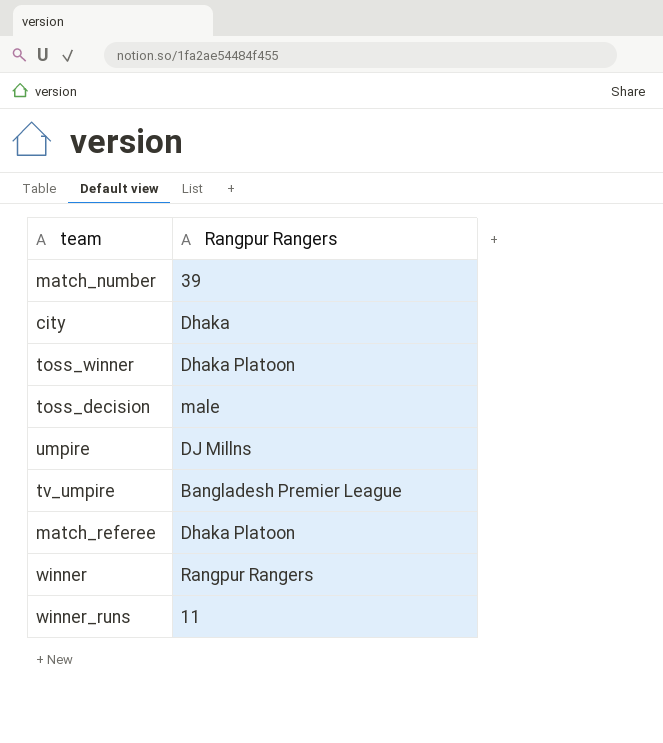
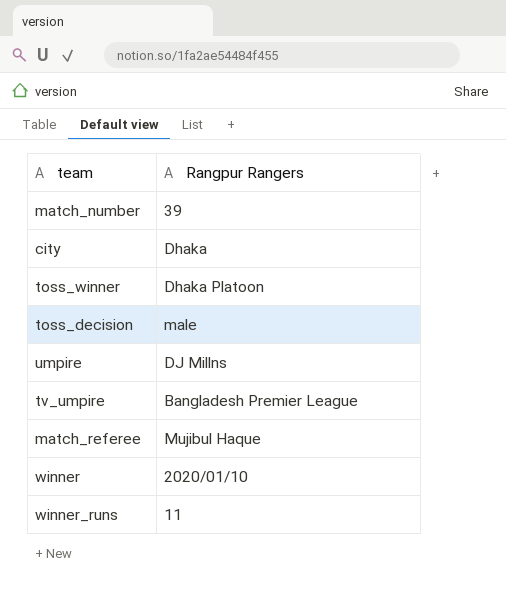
match_referee | Rangpur Rangers: Dhaka Platoon -> Mujibul Haque
winner | Rangpur Rangers: Rangpur Rangers -> 2020/01/10

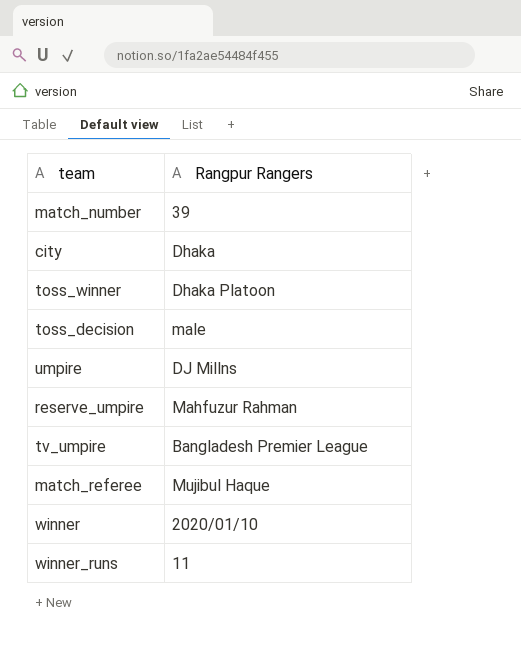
row reserve_umpire: none -> Mahfuzur Rahman

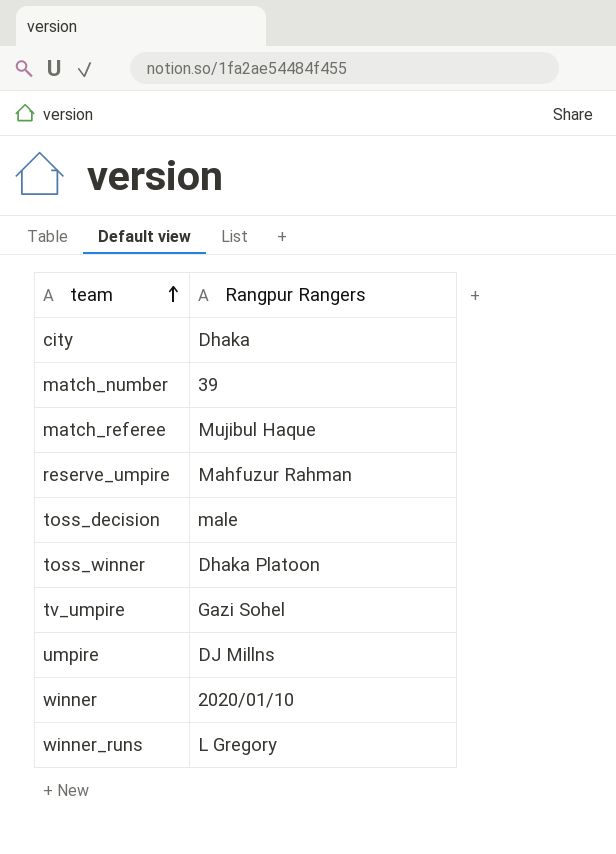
row order: none -> team ascending
tv_umpire | Rangpur Rangers: Bangladesh Premier League -> Gazi Sohel
winner_runs | Rangpur Rangers: 11 -> L Gregory

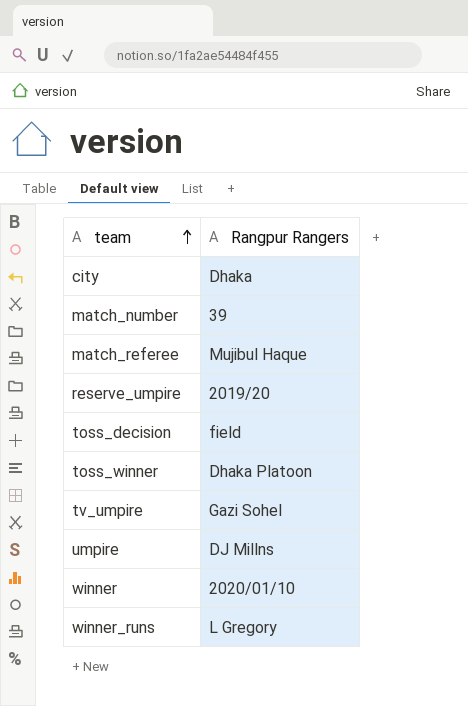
reserve_umpire | Rangpur Rangers: Mahfuzur Rahman -> 2019/20
toss_decision | Rangpur Rangers: male -> field

